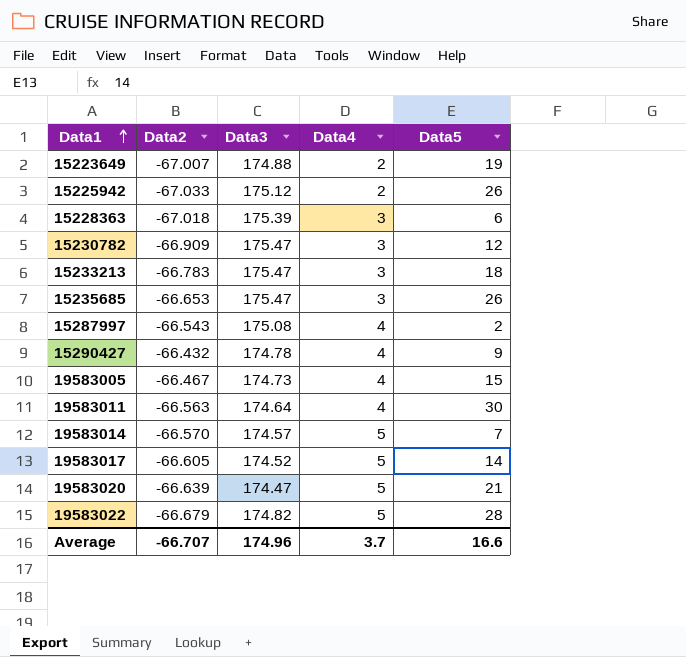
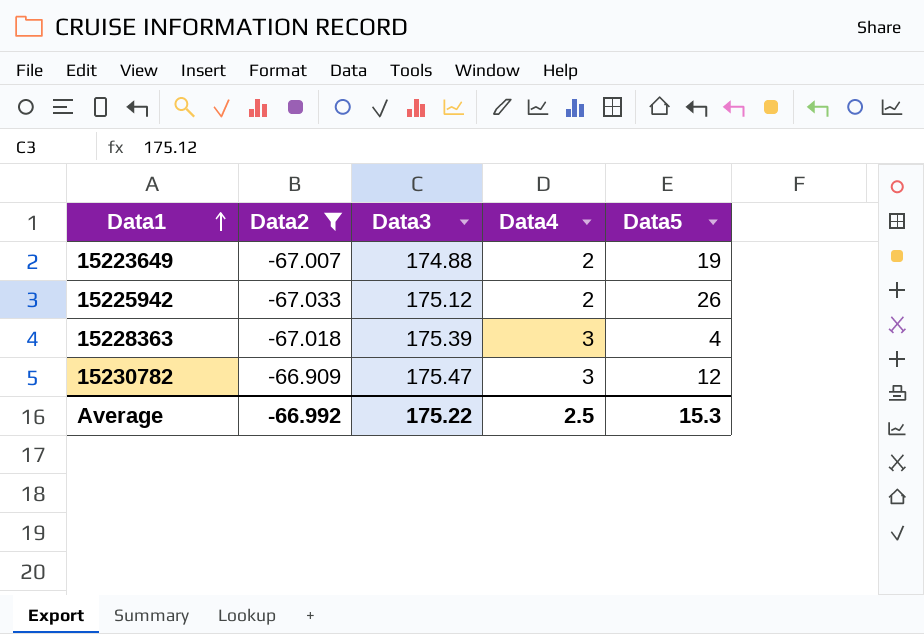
filter: none -> Data2 <= -66.909
15228363 | Data5: 6 -> 4
Average | Data2: -66.707 -> -66.992
Average | Data3: 174.96 -> 175.22
Average | Data4: 3.7 -> 2.5
Average | Data5: 16.6 -> 15.3

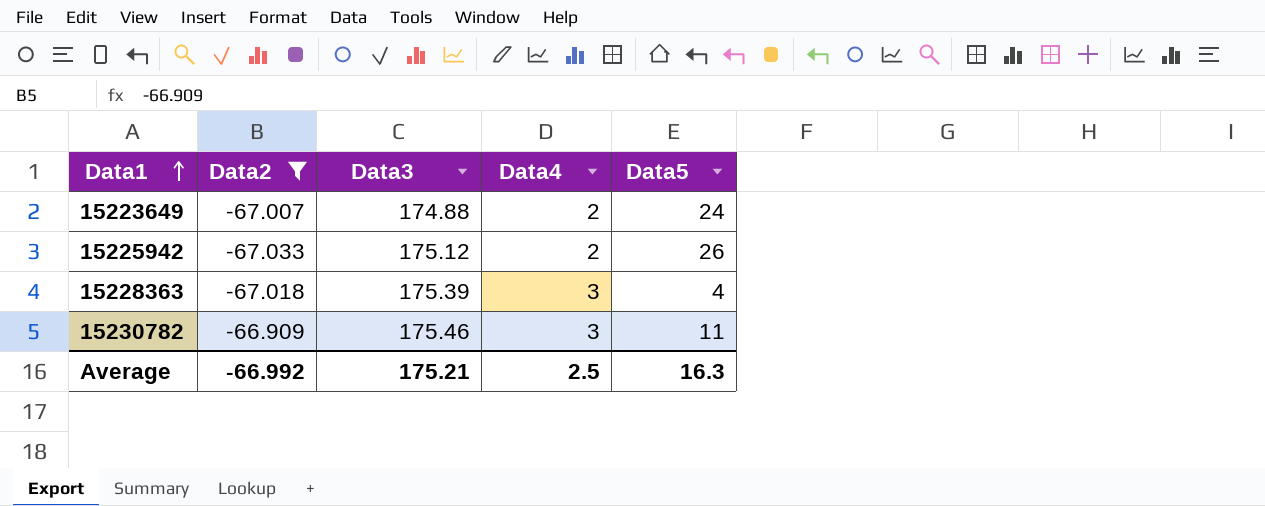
15223649 | Data5: 19 -> 24
15230782 | Data3: 175.47 -> 175.46
15230782 | Data5: 12 -> 11
Average | Data3: 175.22 -> 175.21
Average | Data5: 15.3 -> 16.3

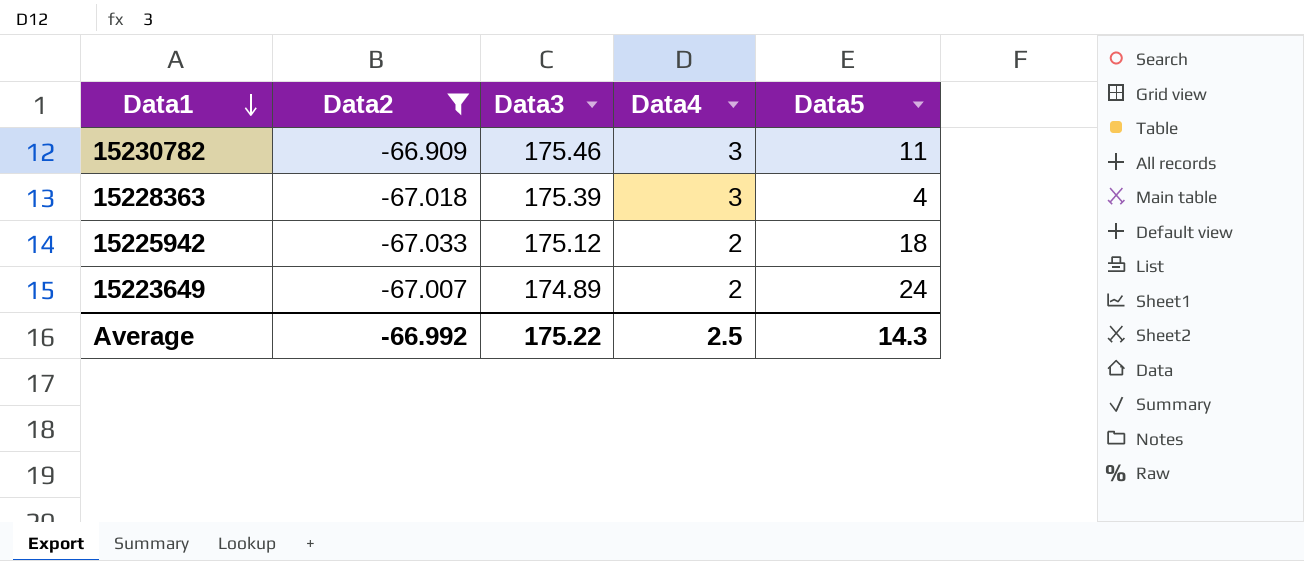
row order: Data1 ascending -> Data1 descending
15225942 | Data5: 26 -> 18
15223649 | Data3: 174.88 -> 174.89
Average | Data3: 175.21 -> 175.22
Average | Data5: 16.3 -> 14.3

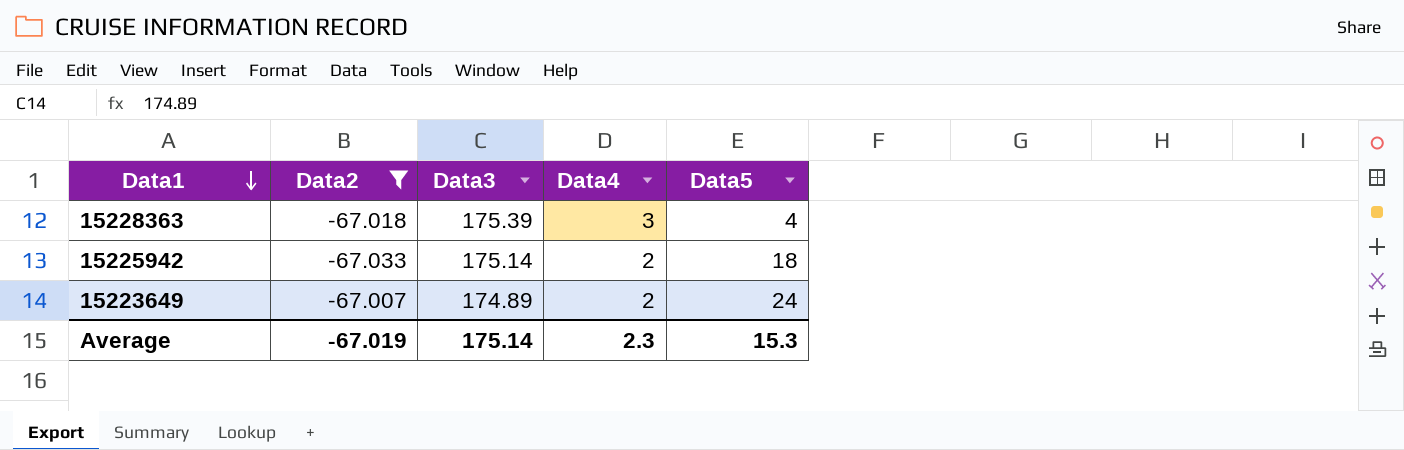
row 15230782: -66.909 | 175.46 | 3 | 11 -> none
15225942 | Data3: 175.12 -> 175.14
Average | Data2: -66.992 -> -67.019
Average | Data3: 175.22 -> 175.14
Average | Data4: 2.5 -> 2.3
Average | Data5: 14.3 -> 15.3

